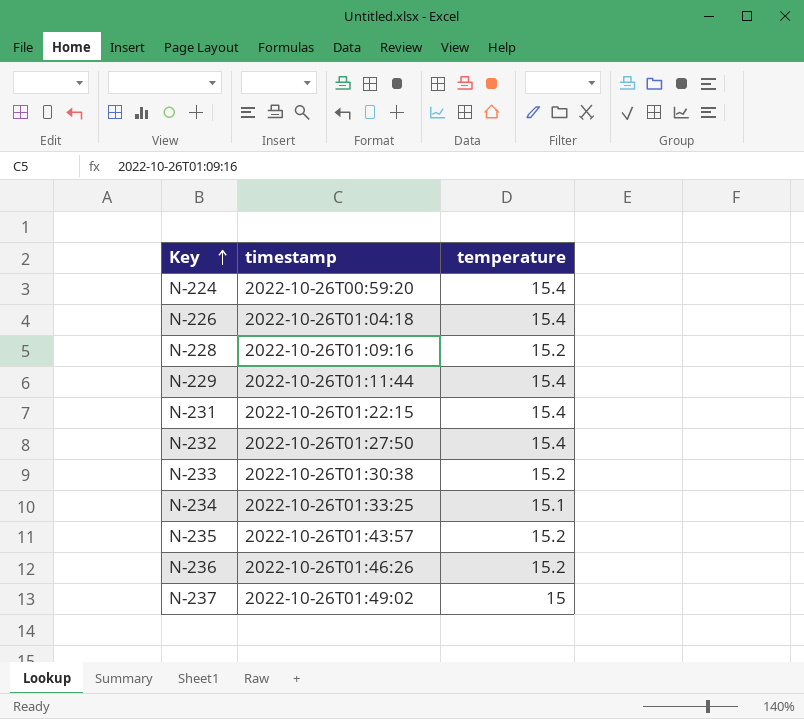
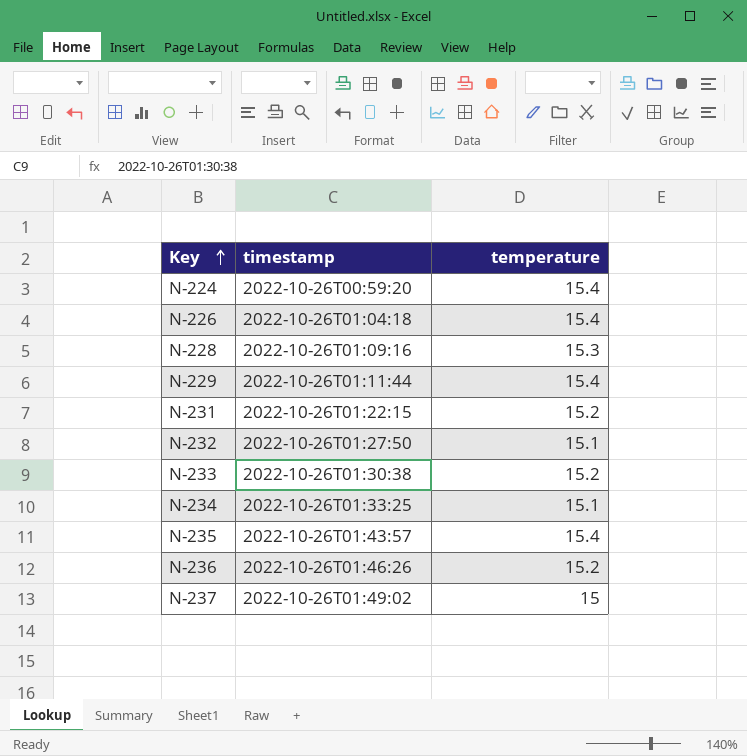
N-228 | temperature: 15.2 -> 15.3
N-231 | temperature: 15.4 -> 15.2
N-232 | temperature: 15.4 -> 15.1
N-235 | temperature: 15.2 -> 15.4

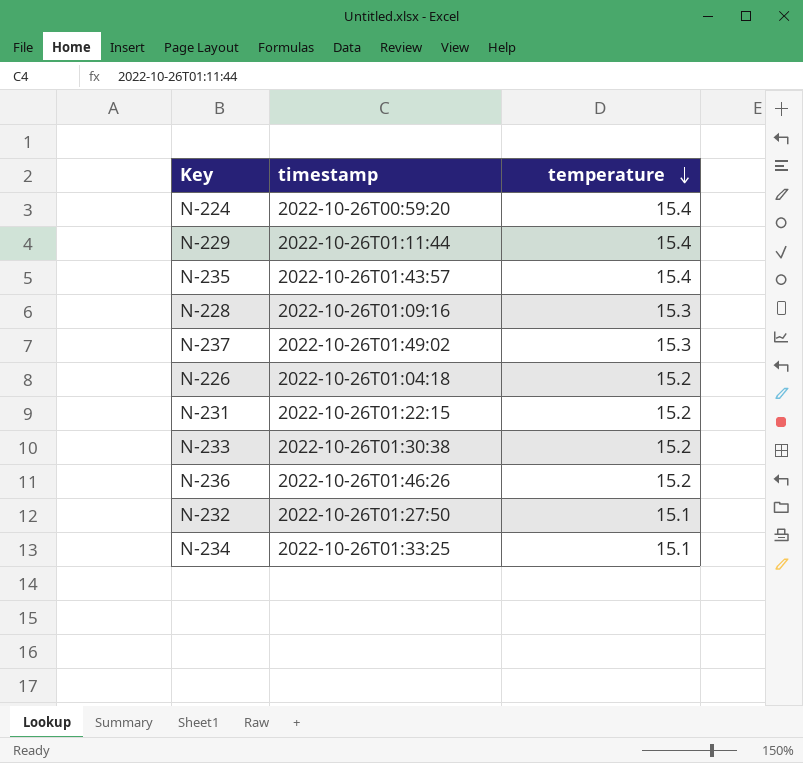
row order: Key ascending -> temperature descending
N-237 | temperature: 15 -> 15.3
N-226 | temperature: 15.4 -> 15.2

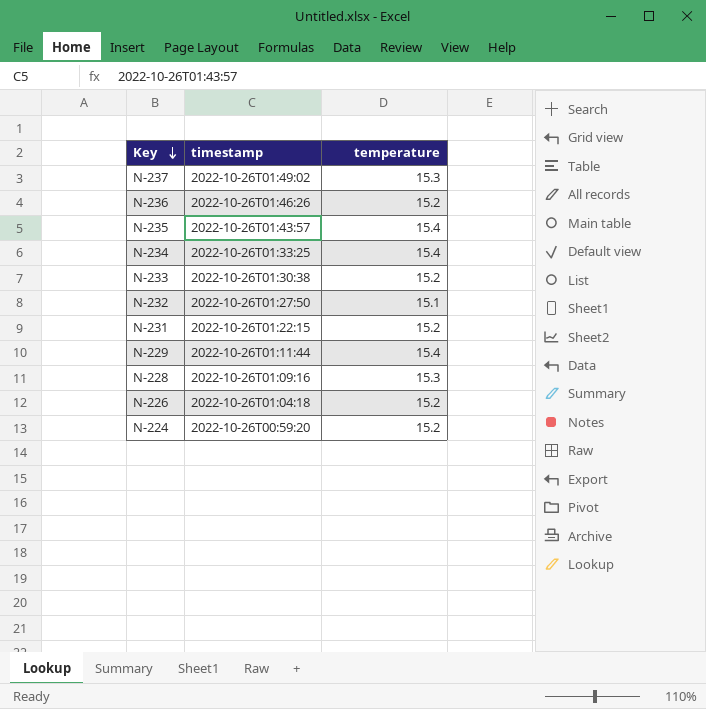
row order: temperature descending -> Key descending
N-234 | temperature: 15.1 -> 15.4
N-224 | temperature: 15.4 -> 15.2

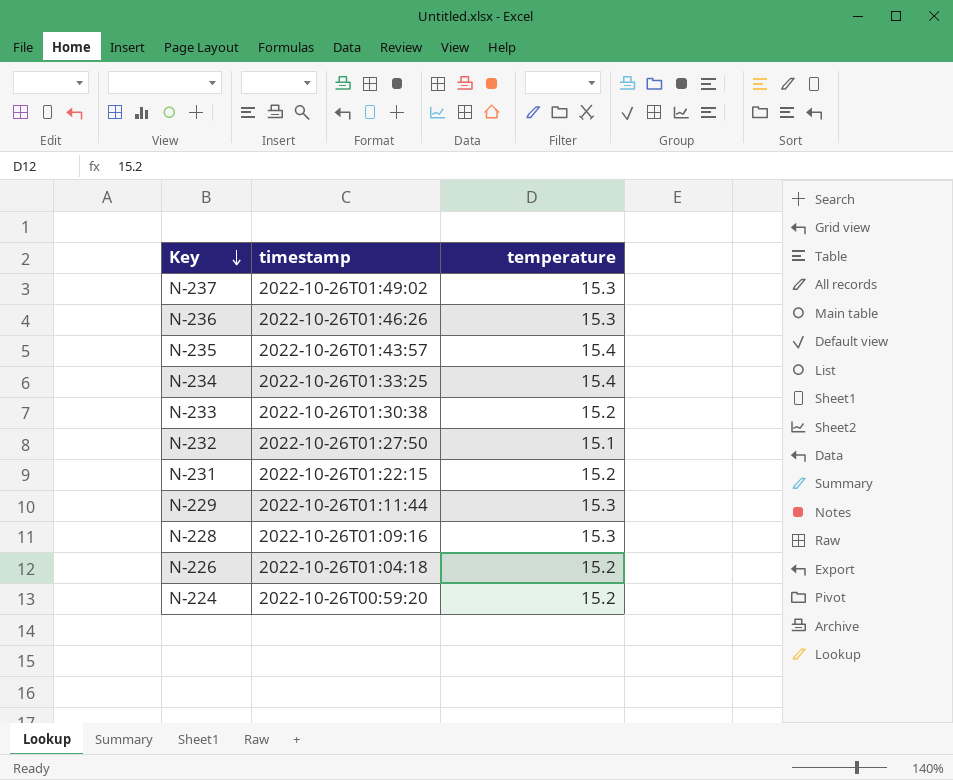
N-236 | temperature: 15.2 -> 15.3
N-229 | temperature: 15.4 -> 15.3

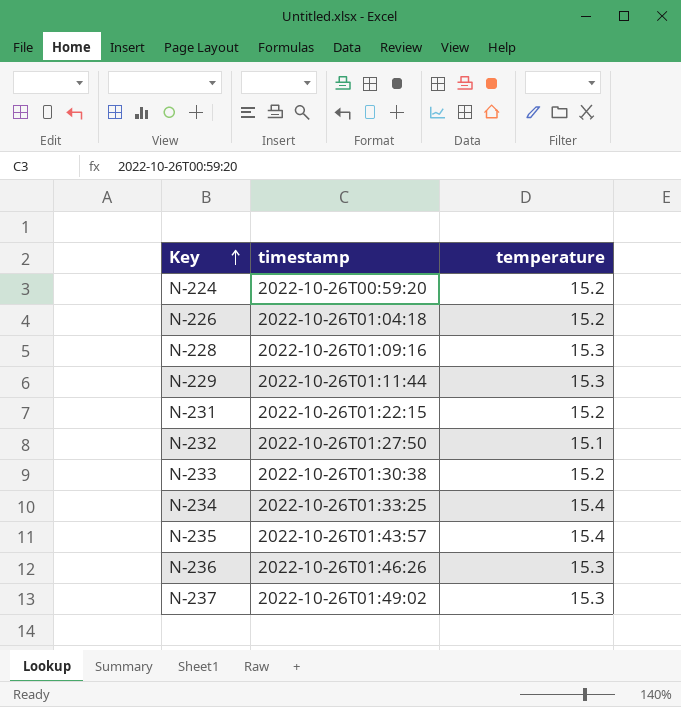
row order: Key descending -> Key ascending

